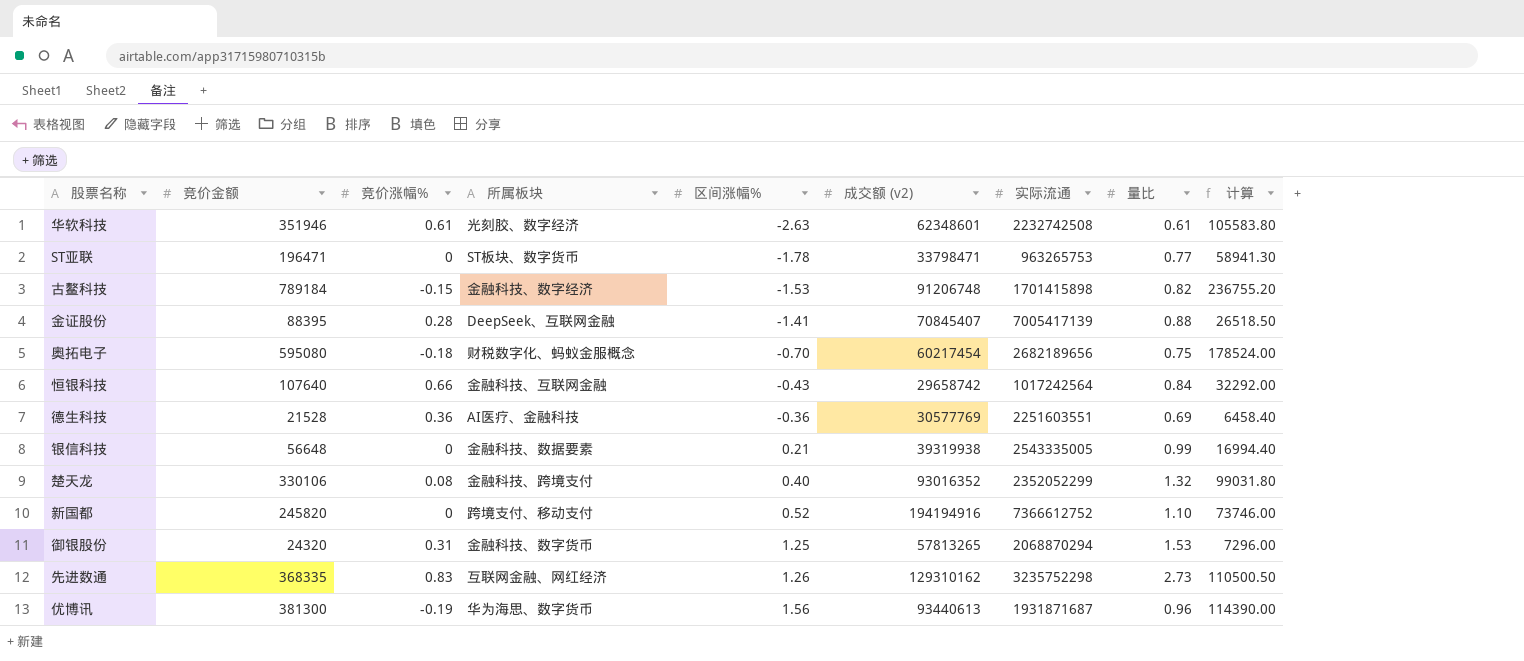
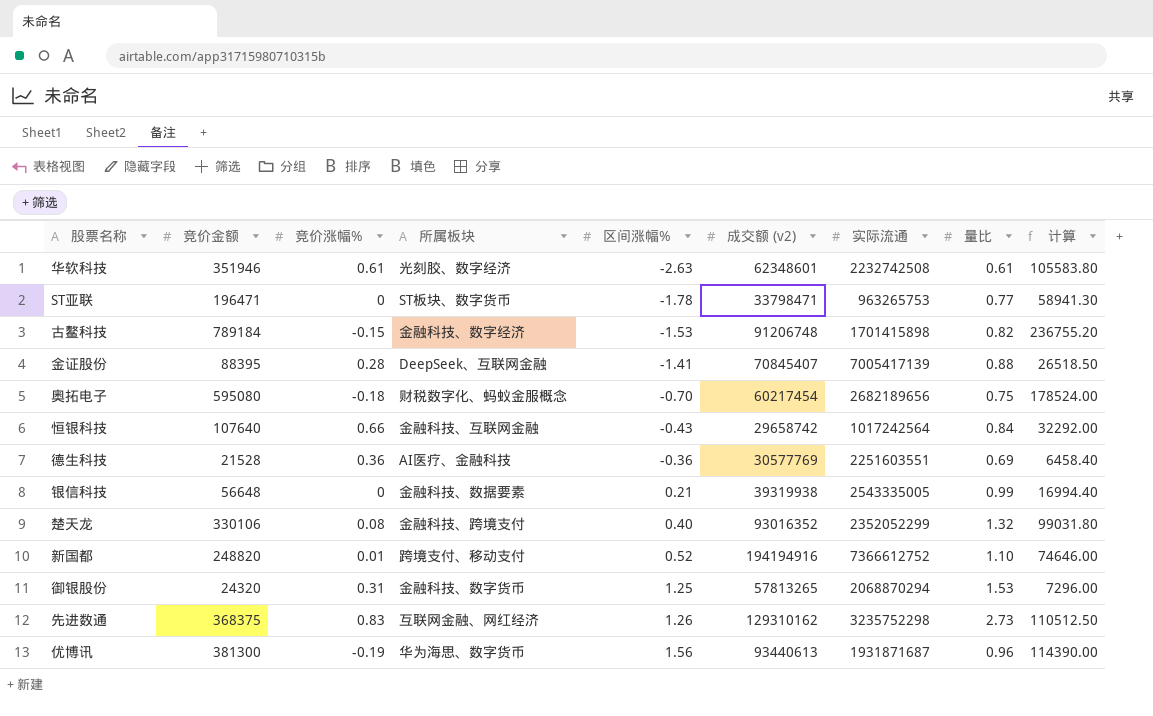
新国都 | 竞价金额: 245820 -> 248820
新国都 | 竞价涨幅%: 0 -> 0.01
新国都 | 计算: 73746.00 -> 74646.00
先进数通 | 竞价金额: 368335 -> 368375
先进数通 | 计算: 110500.50 -> 110512.50

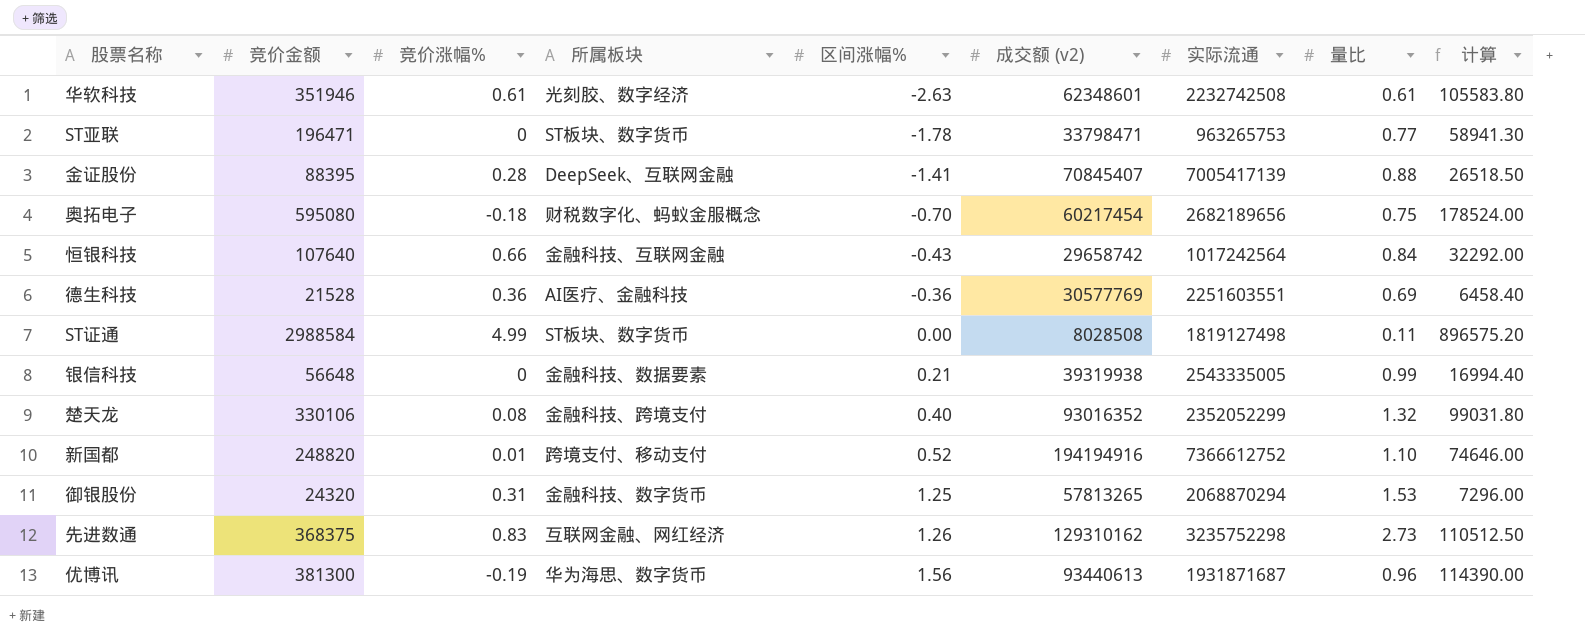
row 古鳌科技: 789184 | -0.15 | 金融科技、数字经济 | -1.53 | 91206748 | 1701415898 | 0.82 | 236755.20 -> none
row ST证通: none -> 2988584 | 4.99 | ST板块、数字货币 | 0.00 | 8028508 | 1819127498 | 0.11 | 896575.20

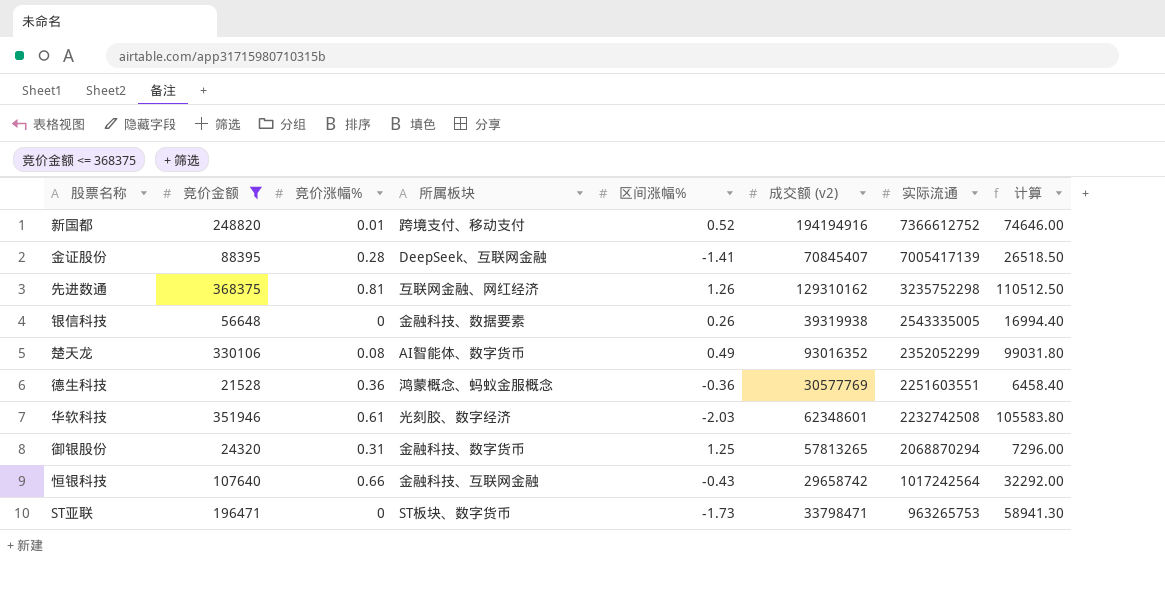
filter: none -> 竞价金额 <= 368375
row order: 区间涨幅% ascending -> 实际流通 descending
column 量比 | position: 8 -> none
先进数通 | 竞价涨幅%: 0.83 -> 0.81
银信科技 | 区间涨幅%: 0.21 -> 0.26
楚天龙 | 所属板块: 金融科技、跨境支付 -> AI智能体、数字货币
楚天龙 | 区间涨幅%: 0.40 -> 0.49
德生科技 | 所属板块: AI医疗、金融科技 -> 鸿蒙概念、蚂蚁金服概念
华软科技 | 区间涨幅%: -2.63 -> -2.03
ST亚联 | 区间涨幅%: -1.78 -> -1.73

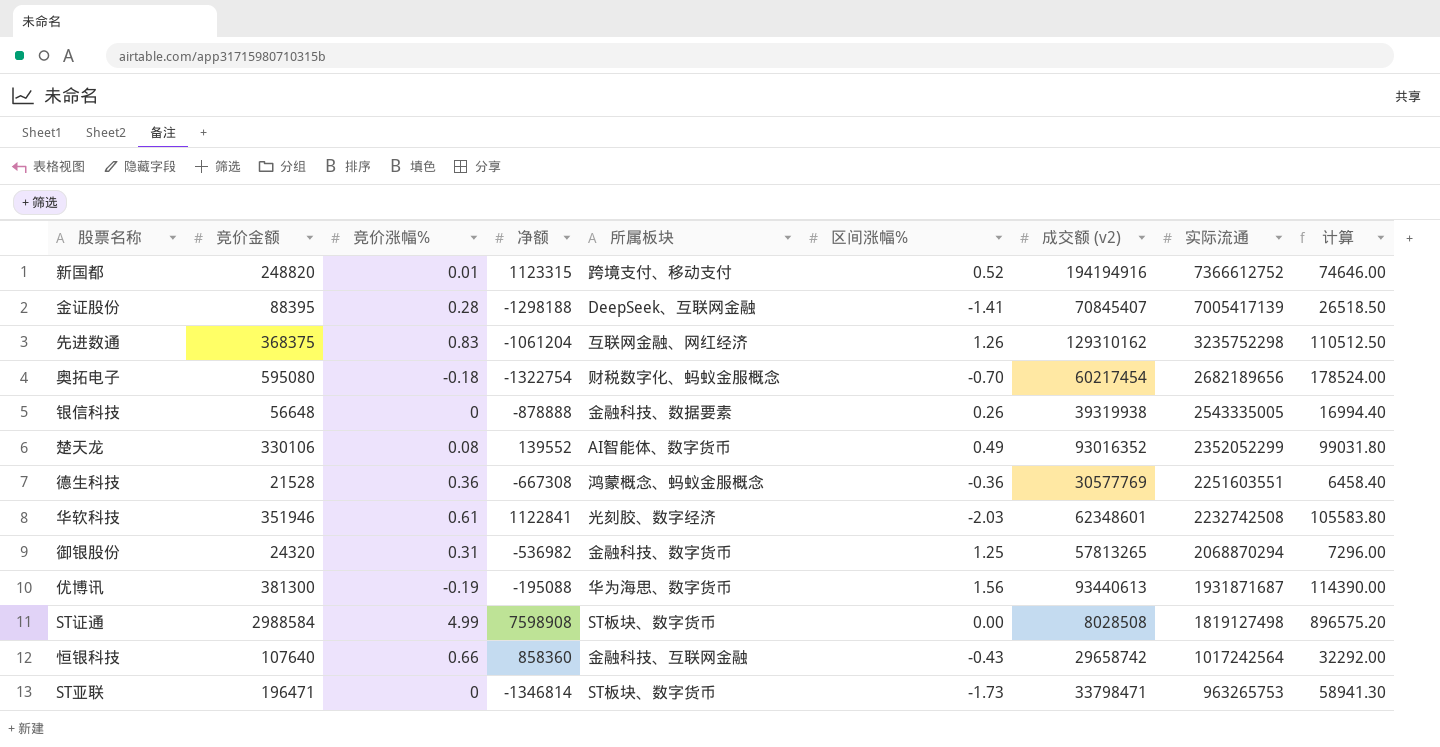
filter: 竞价金额 <= 368375 -> none
column 净额 | position: none -> 4
先进数通 | 竞价涨幅%: 0.81 -> 0.83

